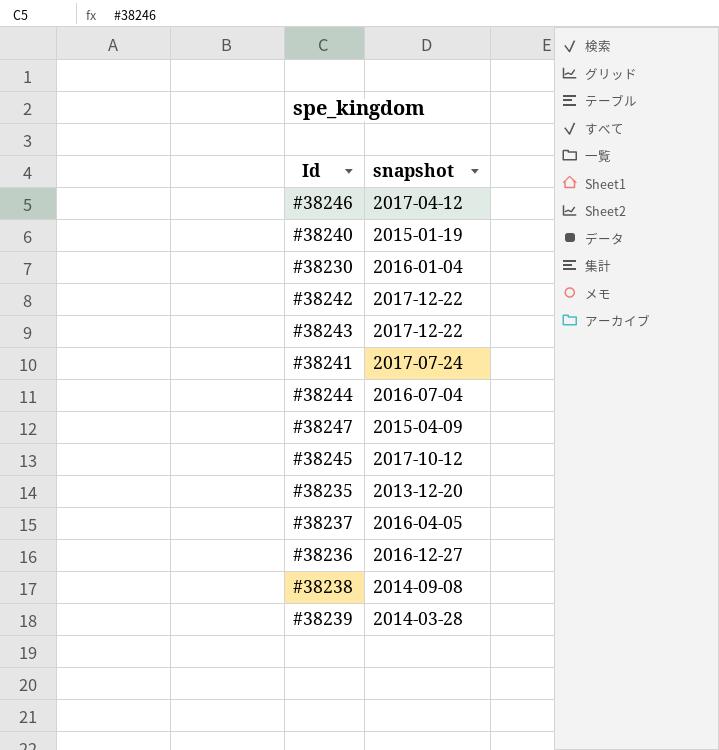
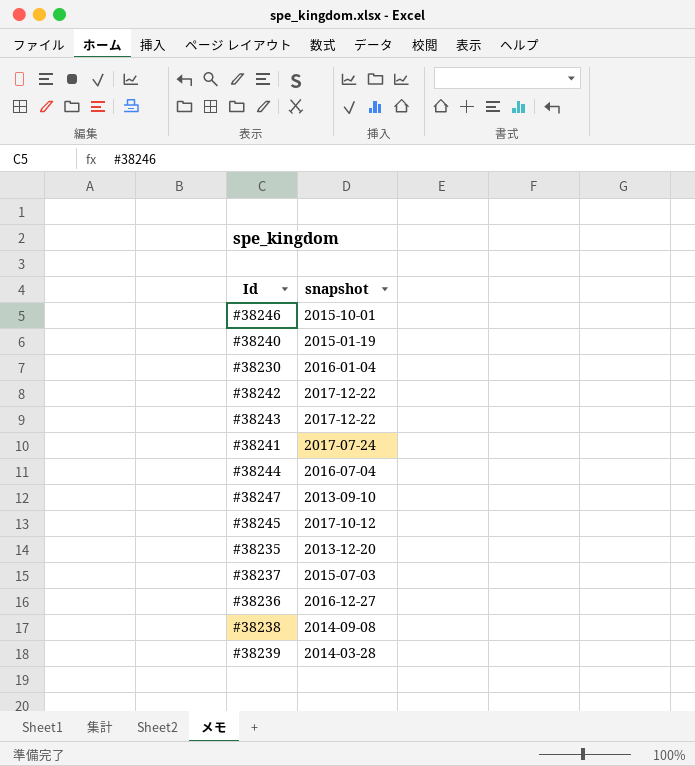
#38246 | snapshot: 2017-04-12 -> 2015-10-01
#38247 | snapshot: 2015-04-09 -> 2013-09-10
#38237 | snapshot: 2016-04-05 -> 2015-07-03

